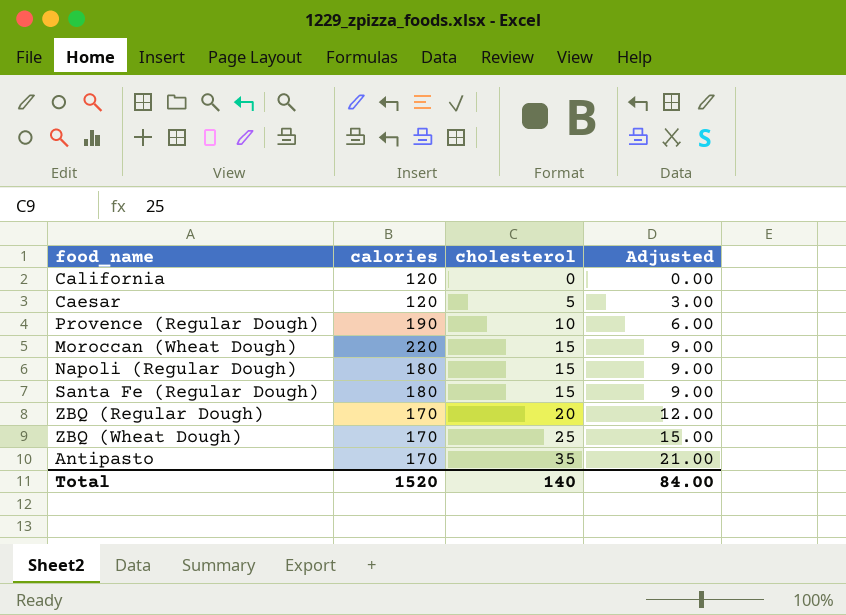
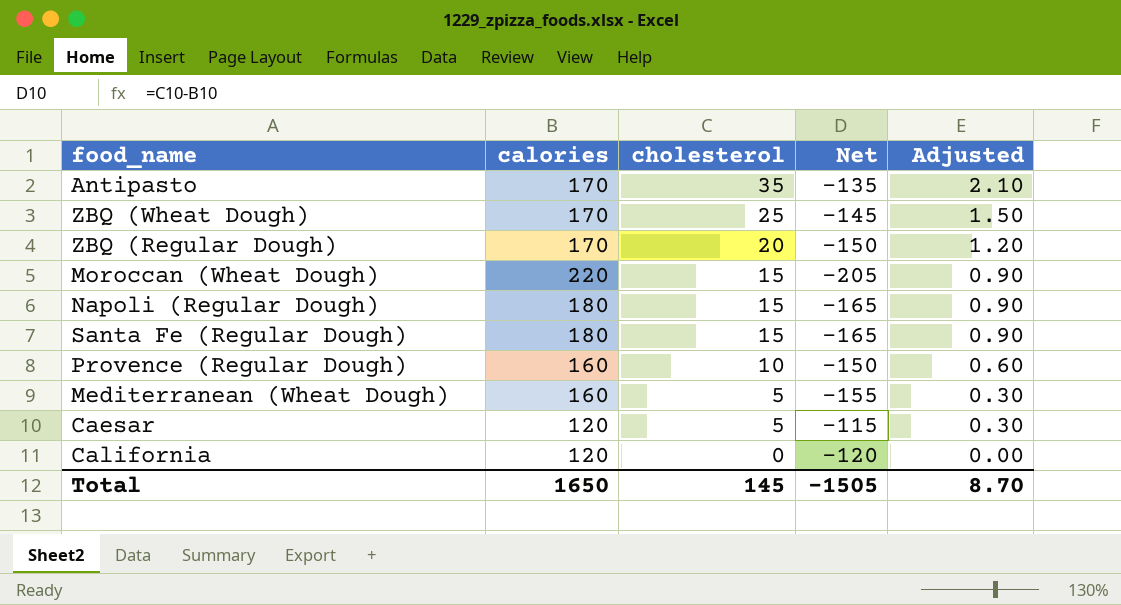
row order: cholesterol ascending -> cholesterol descending
column Net | formula: none -> [cholesterol] - [calories]
column Adjusted | formula: [cholesterol] * 0.6 -> [cholesterol] * 0.06
Provence (Regular Dough) | calories: 190 -> 160
row Mediterranean (Wheat Dough): none -> 160 | 5 | -155 | 0.30
Total | calories: 1520 -> 1650
Total | cholesterol: 140 -> 145
Total | Adjusted: 84.00 -> 8.70

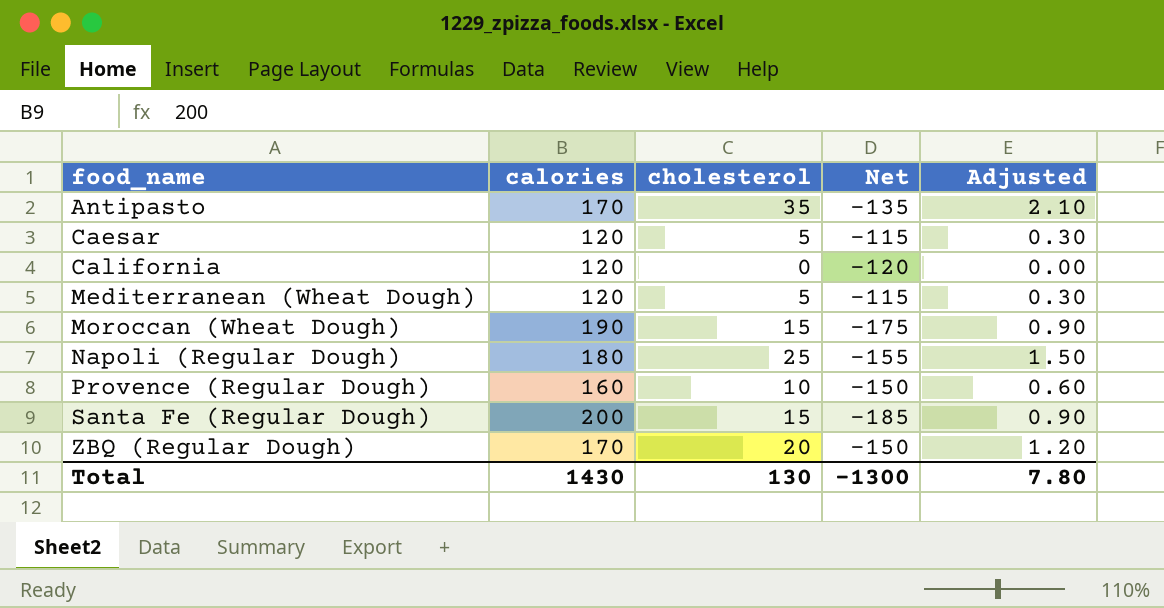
row order: cholesterol descending -> food_name ascending
row ZBQ (Wheat Dough): 170 | 25 | -145 | 1.50 -> none
Mediterranean (Wheat Dough) | calories: 160 -> 120
Mediterranean (Wheat Dough) | Net: -155 -> -115
Moroccan (Wheat Dough) | calories: 220 -> 190
Moroccan (Wheat Dough) | Net: -205 -> -175
Napoli (Regular Dough) | cholesterol: 15 -> 25
Napoli (Regular Dough) | Net: -165 -> -155
Napoli (Regular Dough) | Adjusted: 0.90 -> 1.50
Santa Fe (Regular Dough) | calories: 180 -> 200
Santa Fe (Regular Dough) | Net: -165 -> -185
Total | calories: 1650 -> 1430
Total | cholesterol: 145 -> 130
Total | Net: -1505 -> -1300
Total | Adjusted: 8.70 -> 7.80

